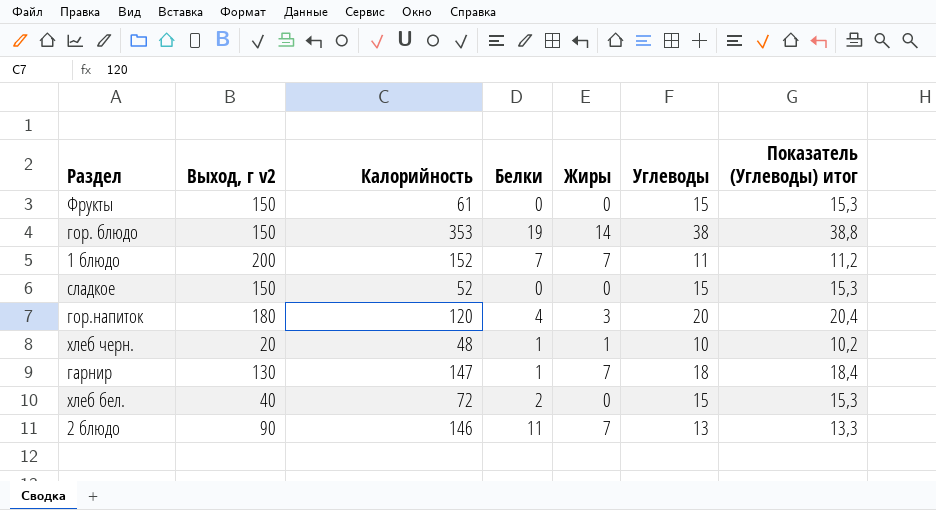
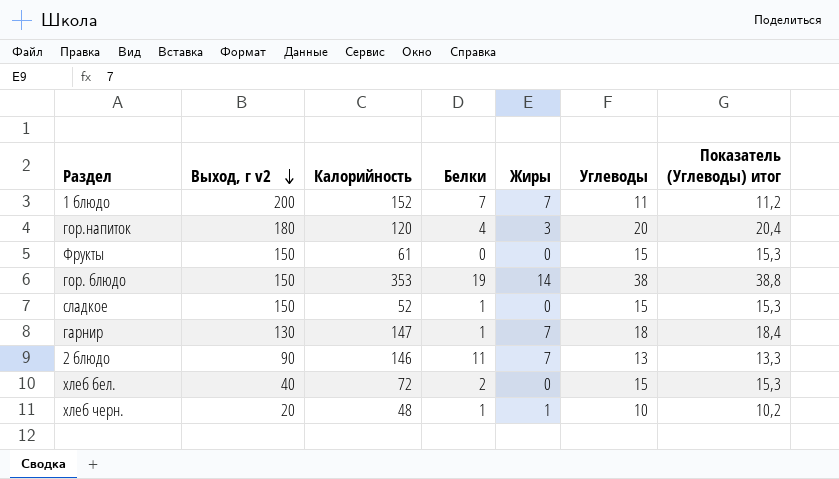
row order: none -> Выход, г v2 descending
сладкое | Белки: 0 -> 1

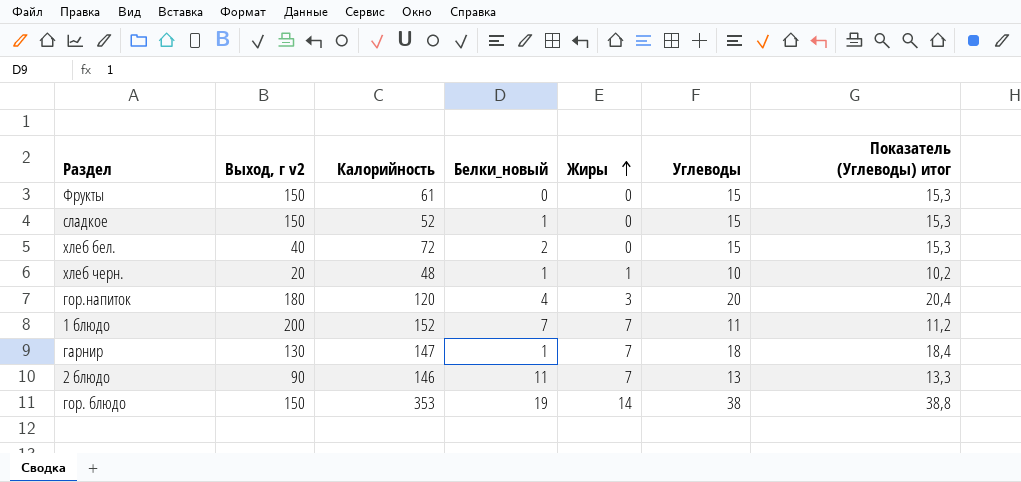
row order: Выход, г v2 descending -> Жиры ascending
column name: Белки -> Белки_новый

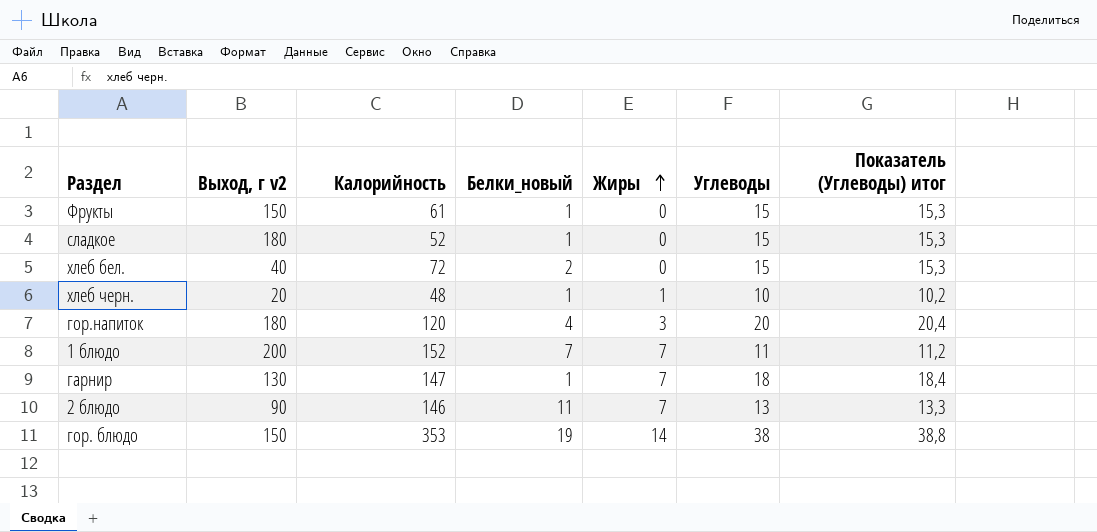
Фрукты | Белки_новый: 0 -> 1
сладкое | Выход, г v2: 150 -> 180

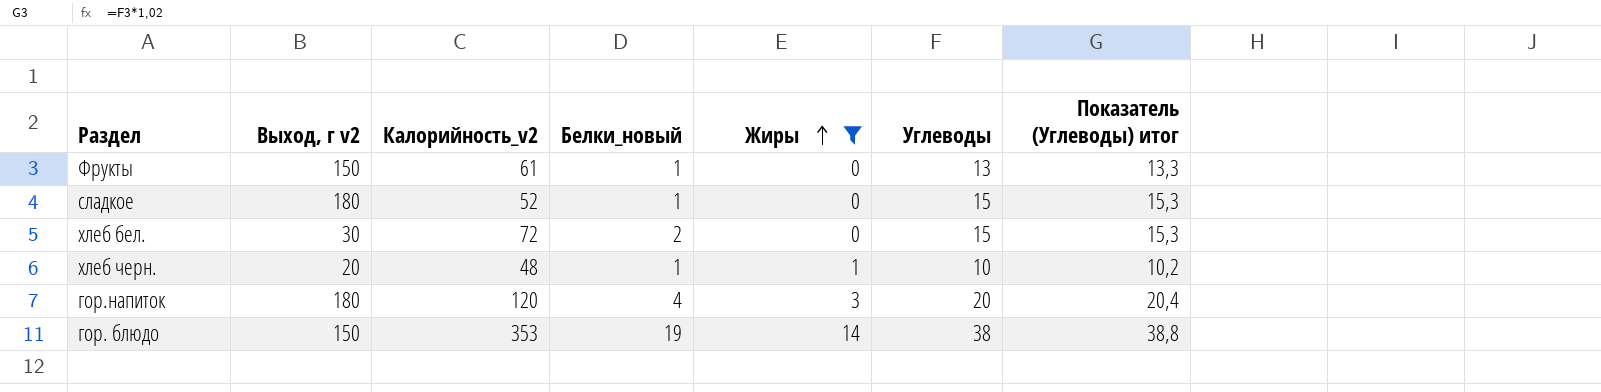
filter: none -> Жиры != 7
column name: Калорийность -> Калорийность_v2
Фрукты | Углеводы: 15 -> 13
Фрукты | Показатель (Углеводы) итог: 15,3 -> 13,3
хлеб бел. | Выход, г v2: 40 -> 30

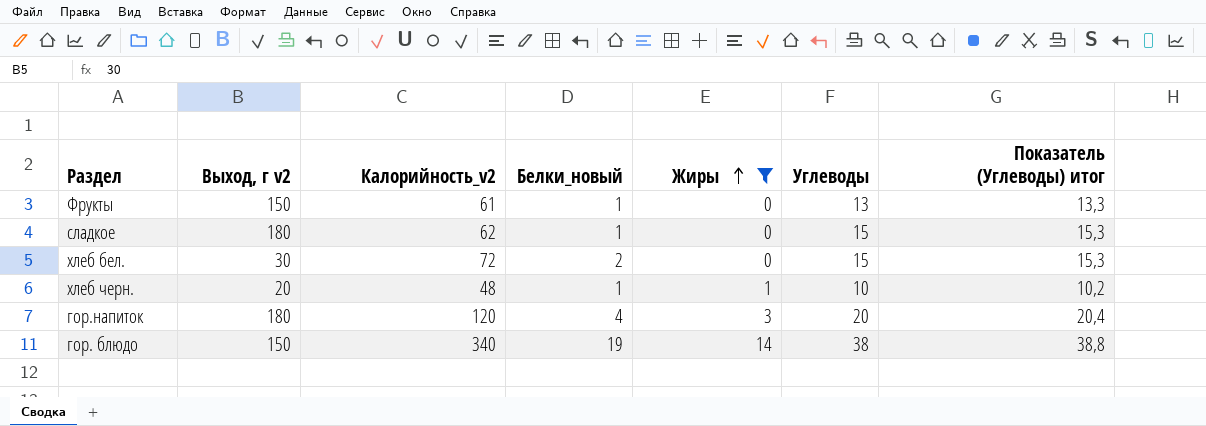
сладкое | Калорийность_v2: 52 -> 62
гор. блюдо | Калорийность_v2: 353 -> 340

